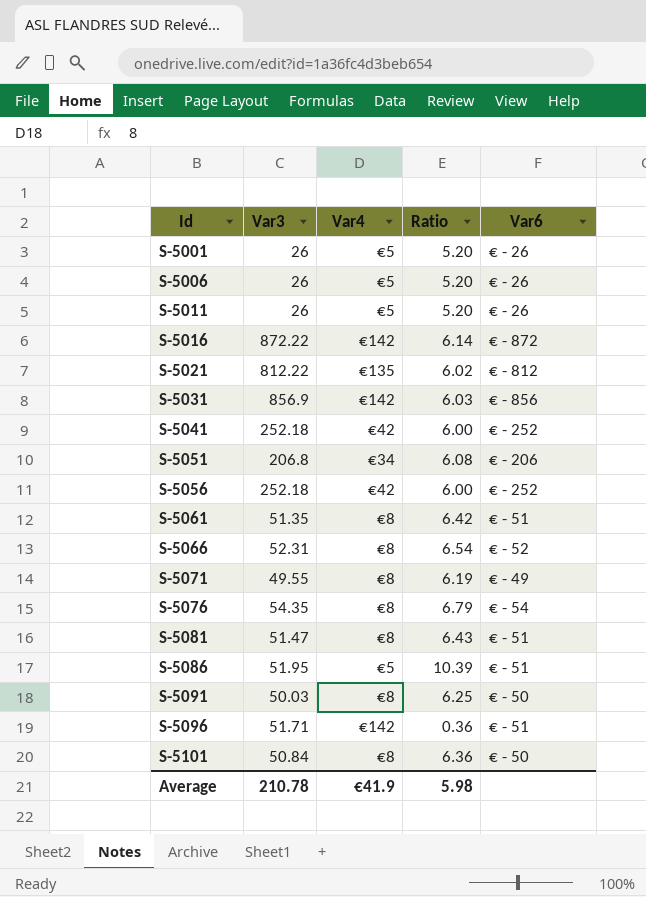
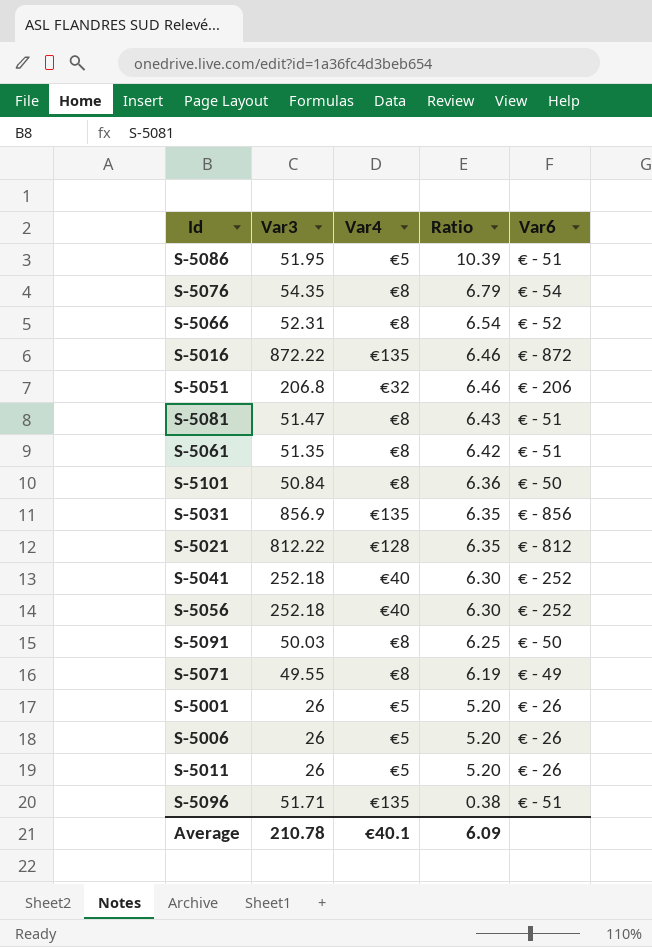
row order: Id ascending -> Ratio descending
S-5016 | Var4: €142 -> €135
S-5016 | Ratio: 6.14 -> 6.46
S-5051 | Var4: €34 -> €32
S-5051 | Ratio: 6.08 -> 6.46
S-5031 | Var4: €142 -> €135
S-5031 | Ratio: 6.03 -> 6.35
S-5021 | Var4: €135 -> €128
S-5021 | Ratio: 6.02 -> 6.35
S-5041 | Var4: €42 -> €40
S-5041 | Ratio: 6.00 -> 6.30
S-5056 | Var4: €42 -> €40
S-5056 | Ratio: 6.00 -> 6.30
S-5096 | Var4: €142 -> €135
S-5096 | Ratio: 0.36 -> 0.38
Average | Var4: €41.9 -> €40.1
Average | Ratio: 5.98 -> 6.09

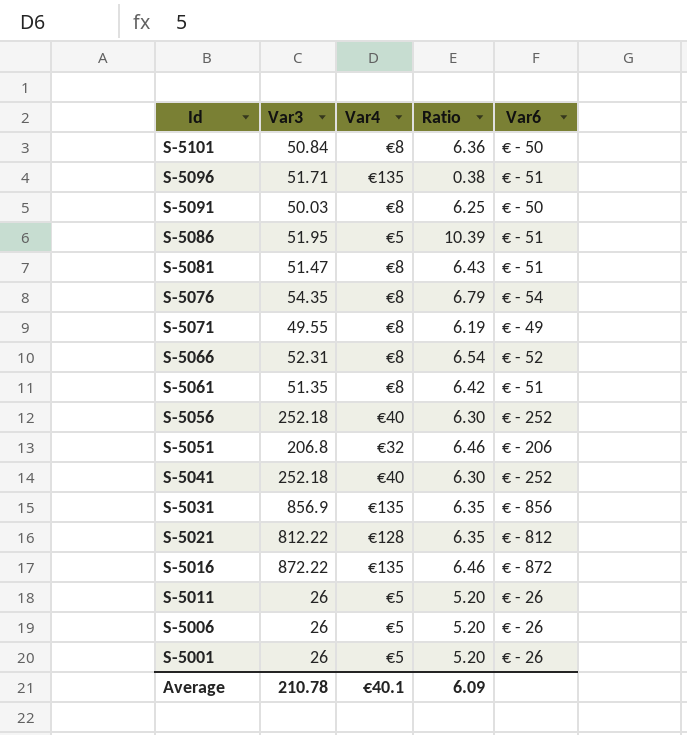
row order: Ratio descending -> Id descending

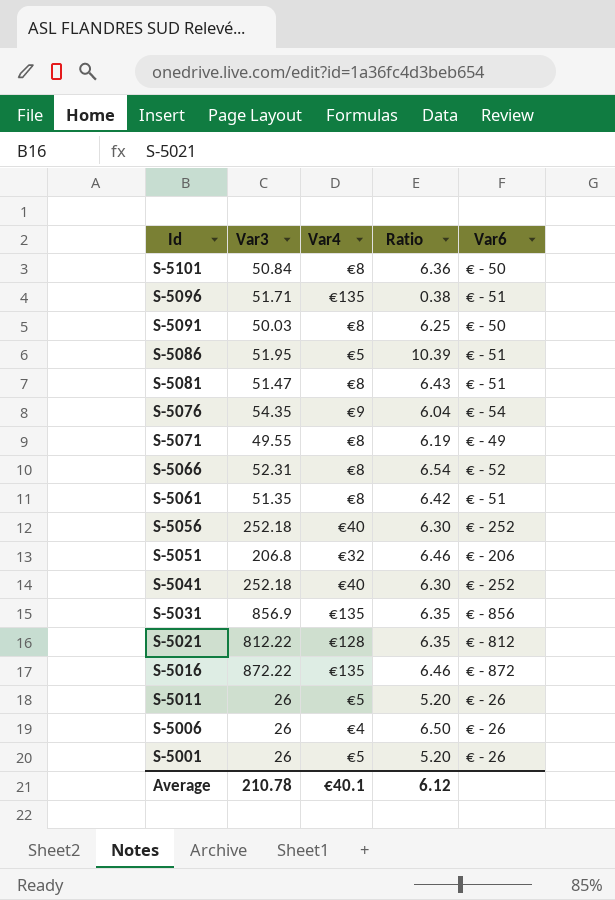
S-5076 | Var4: €8 -> €9
S-5076 | Ratio: 6.79 -> 6.04
S-5006 | Var4: €5 -> €4
S-5006 | Ratio: 5.20 -> 6.50
Average | Ratio: 6.09 -> 6.12

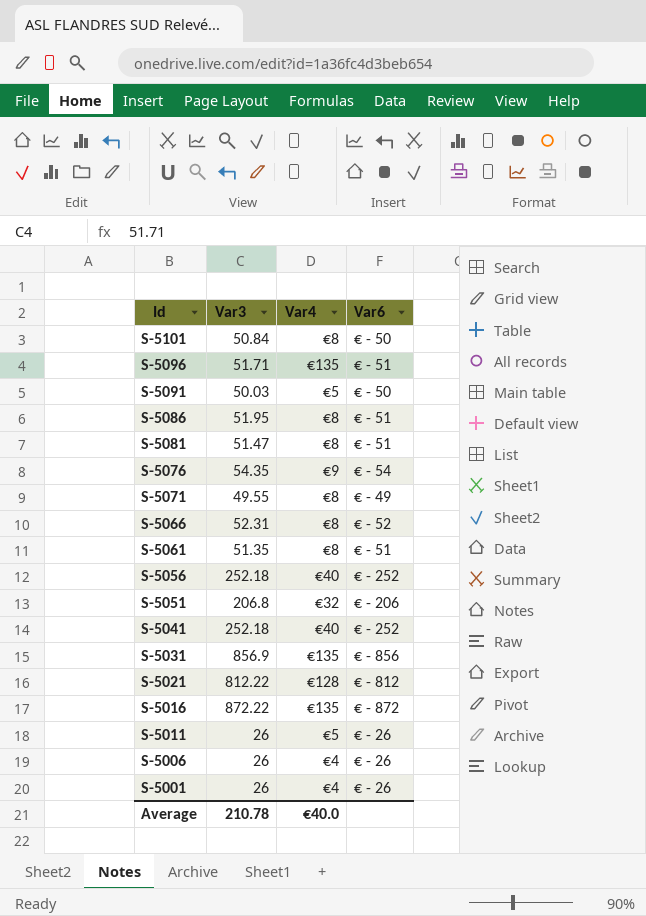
column Ratio | formula: [Var3] / [Var4] -> none
S-5091 | Var4: €8 -> €5
S-5086 | Var4: €5 -> €8
S-5001 | Var4: €5 -> €4
Average | Var4: €40.1 -> €40.0

